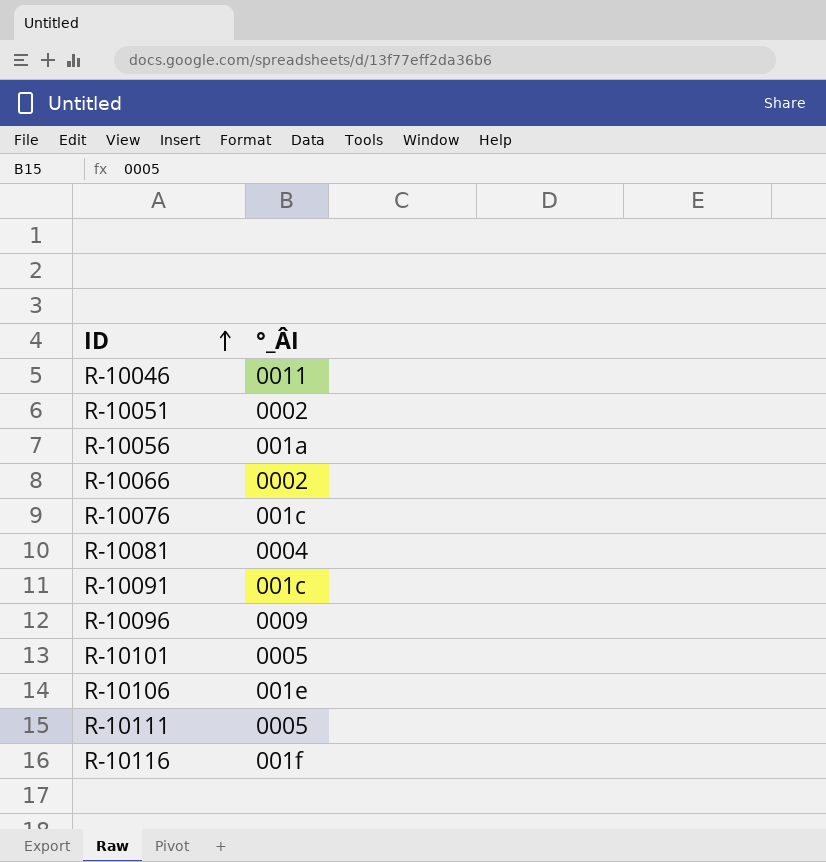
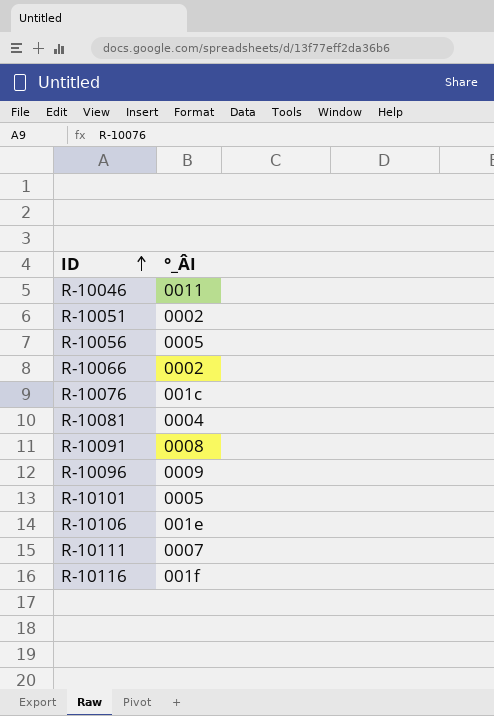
R-10056 | °_ÂI: 001a -> 0005
R-10091 | °_ÂI: 001c -> 0008
R-10111 | °_ÂI: 0005 -> 0007

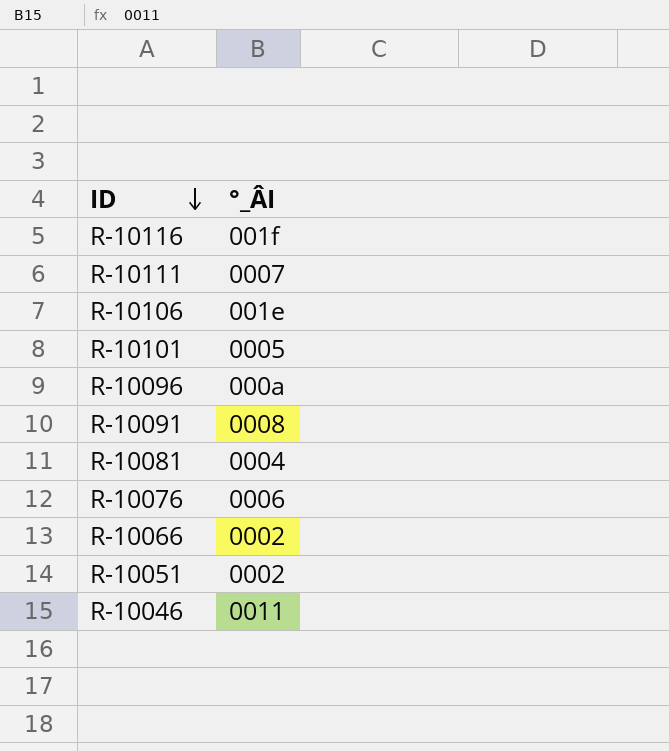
row order: ID ascending -> ID descending
row R-10056: 0005 -> none
R-10096 | °_ÂI: 0009 -> 000a
R-10076 | °_ÂI: 001c -> 0006

